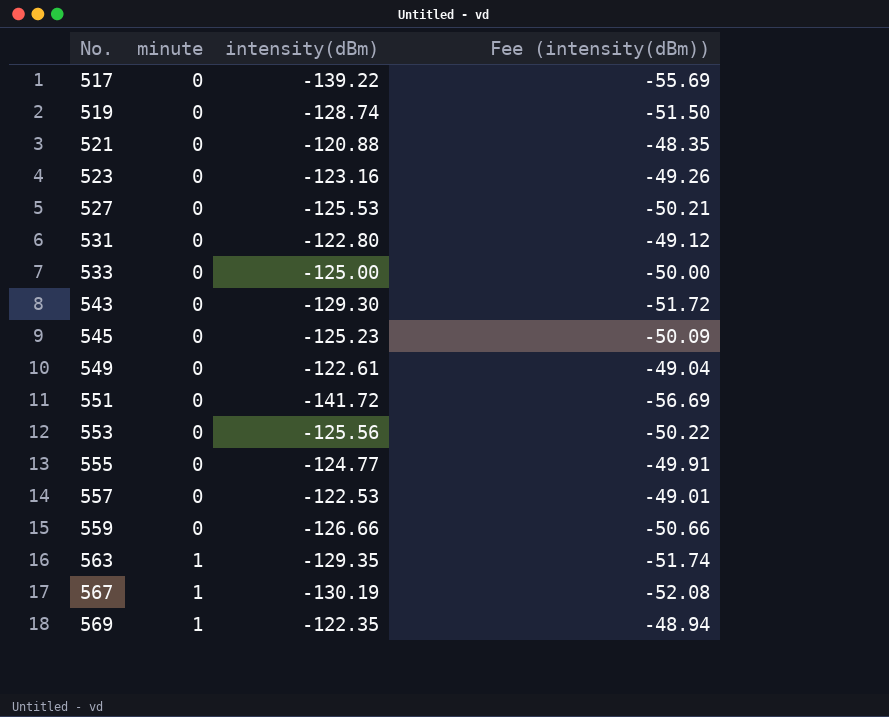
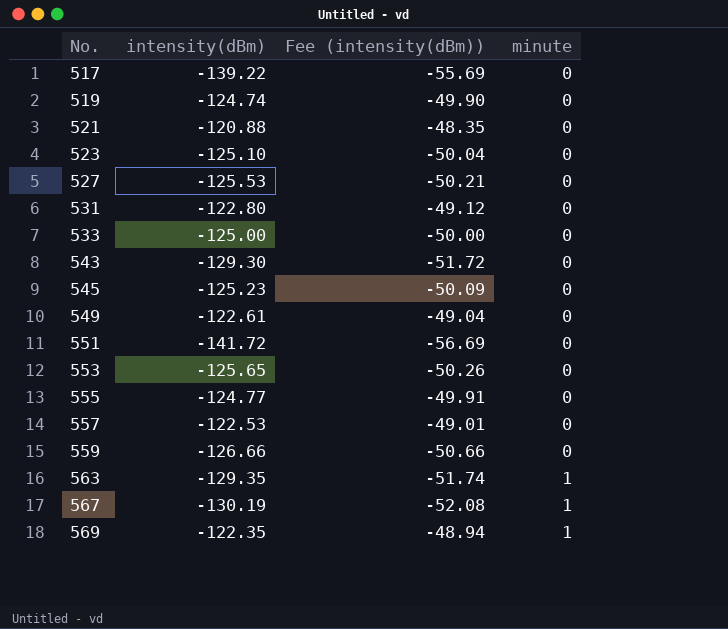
column minute | position: 2 -> 4
519 | intensity(dBm): -128.74 -> -124.74
519 | Fee (intensity(dBm)): -51.50 -> -49.90
523 | intensity(dBm): -123.16 -> -125.10
523 | Fee (intensity(dBm)): -49.26 -> -50.04
553 | intensity(dBm): -125.56 -> -125.65
553 | Fee (intensity(dBm)): -50.22 -> -50.26

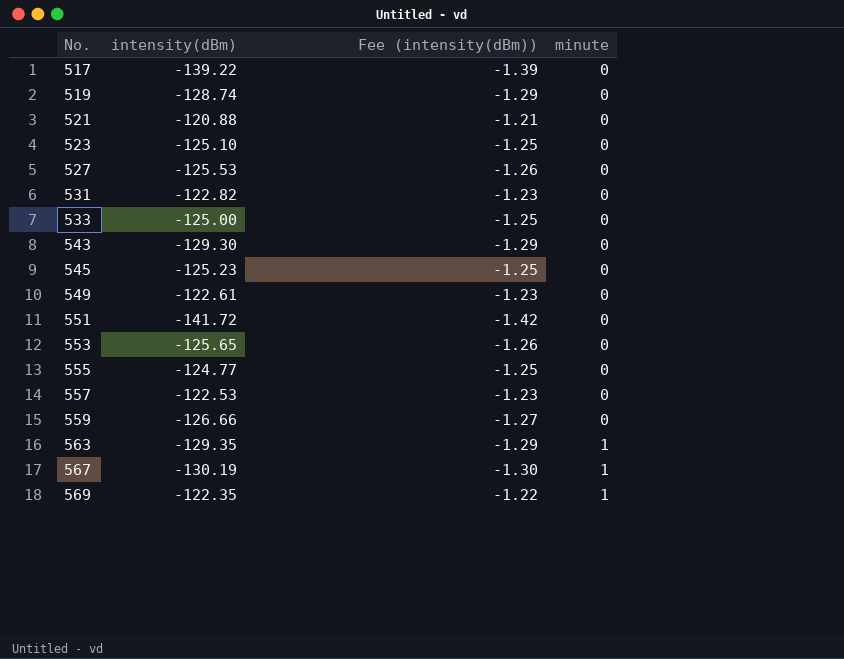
column Fee (intensity(dBm)) | formula: [intensity(dBm)] * 0.4 -> [intensity(dBm)] * 0.01
519 | intensity(dBm): -124.74 -> -128.74
531 | intensity(dBm): -122.80 -> -122.82

